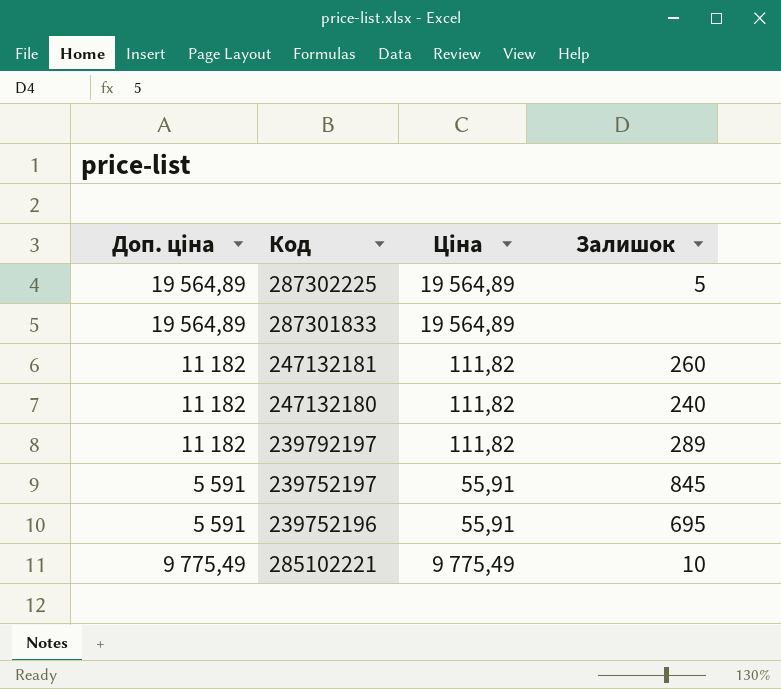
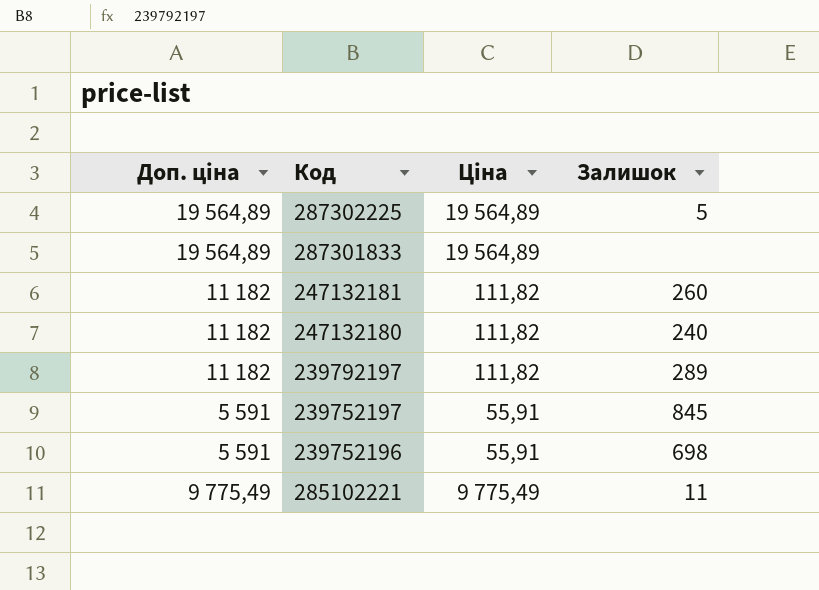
239752196 | Залишок: 695 -> 698
285102221 | Залишок: 10 -> 11

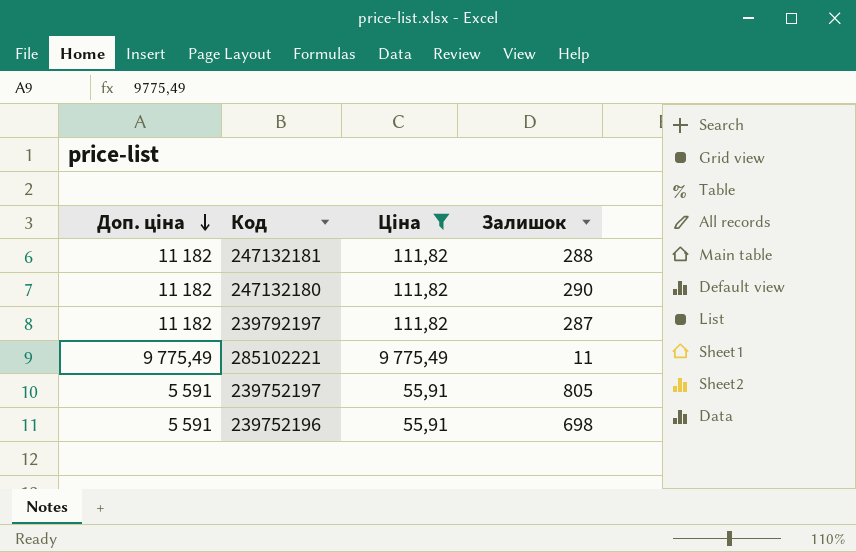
filter: none -> Ціна != 19 564,89
row order: none -> Доп. ціна descending
247132181 | Залишок: 260 -> 288
247132180 | Залишок: 240 -> 290
239792197 | Залишок: 289 -> 287
239752197 | Залишок: 845 -> 805

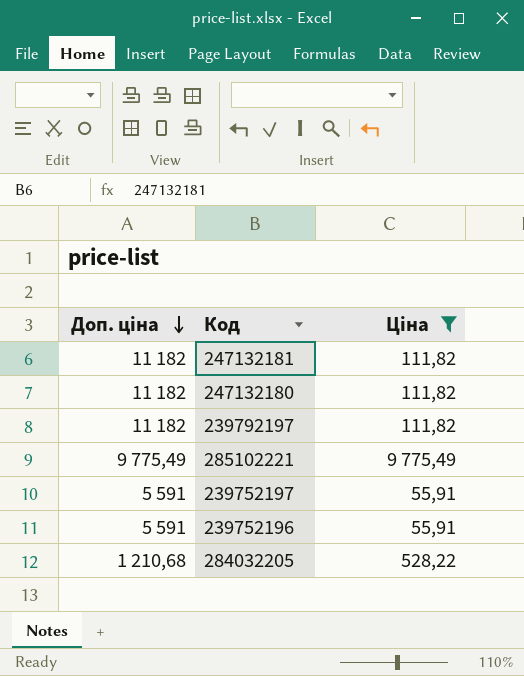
column Залишок | position: 4 -> none
row 284032205: none -> 1 210,68 | 528,22

